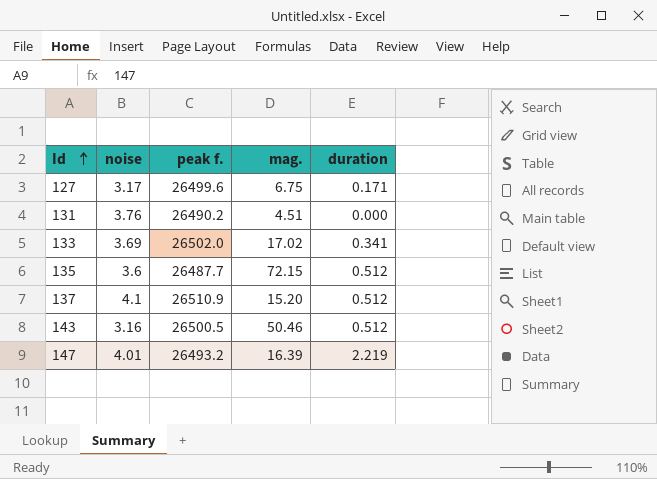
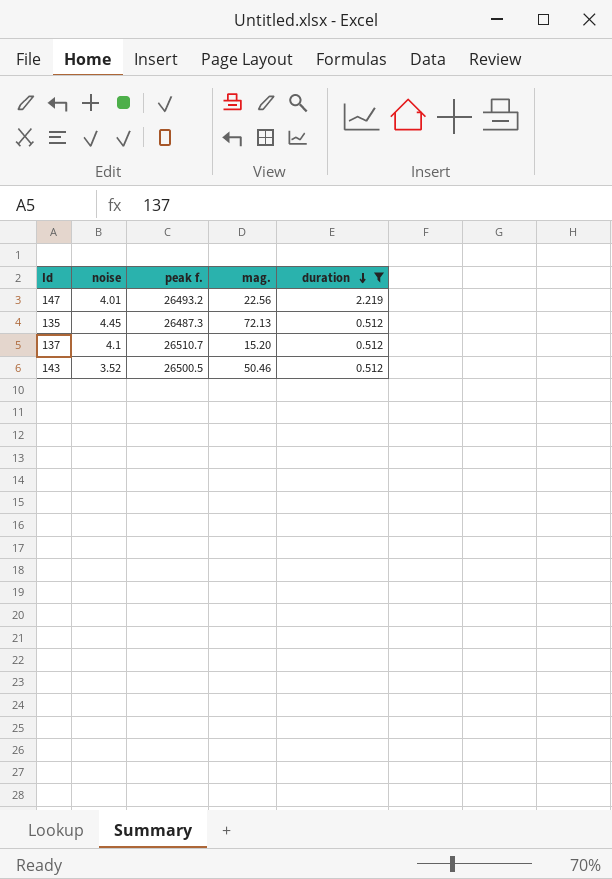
filter: none -> duration >= 0.512
row order: Id ascending -> duration descending
147 | mag.: 16.39 -> 22.56
135 | noise: 3.6 -> 4.45
135 | peak f.: 26487.7 -> 26487.3
135 | mag.: 72.15 -> 72.13
137 | peak f.: 26510.9 -> 26510.7
143 | noise: 3.16 -> 3.52

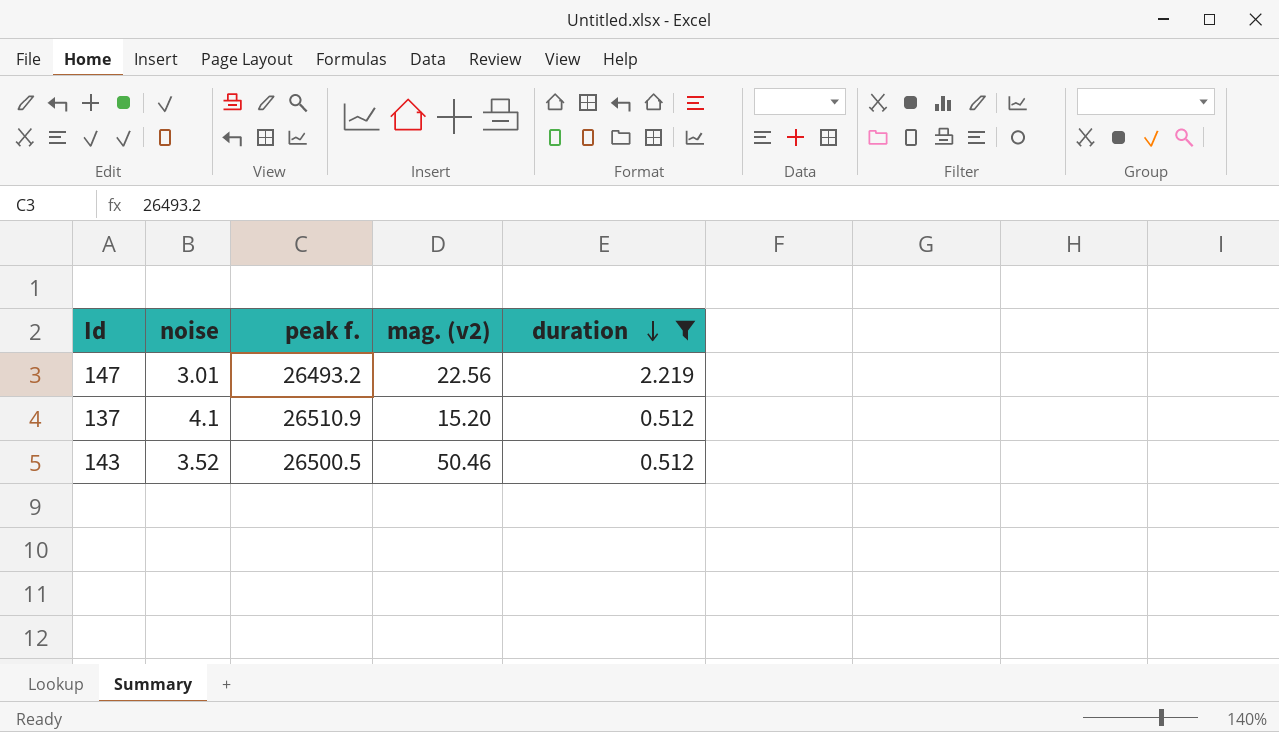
column name: mag. -> mag. (v2)
row 135: 4.45 | 26487.3 | 72.13 | 0.512 -> none
147 | noise: 4.01 -> 3.01
137 | peak f.: 26510.7 -> 26510.9

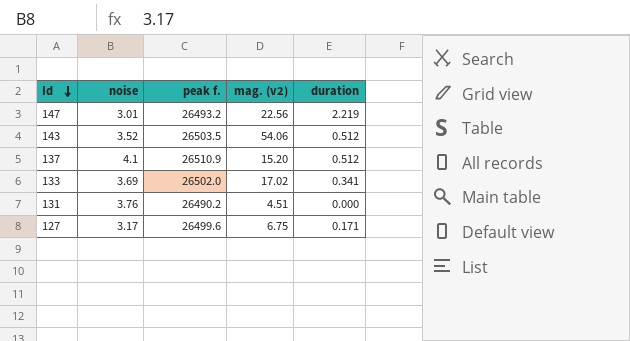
filter: duration >= 0.512 -> none
row order: duration descending -> Id descending
143 | peak f.: 26500.5 -> 26503.5
143 | mag. (v2): 50.46 -> 54.06

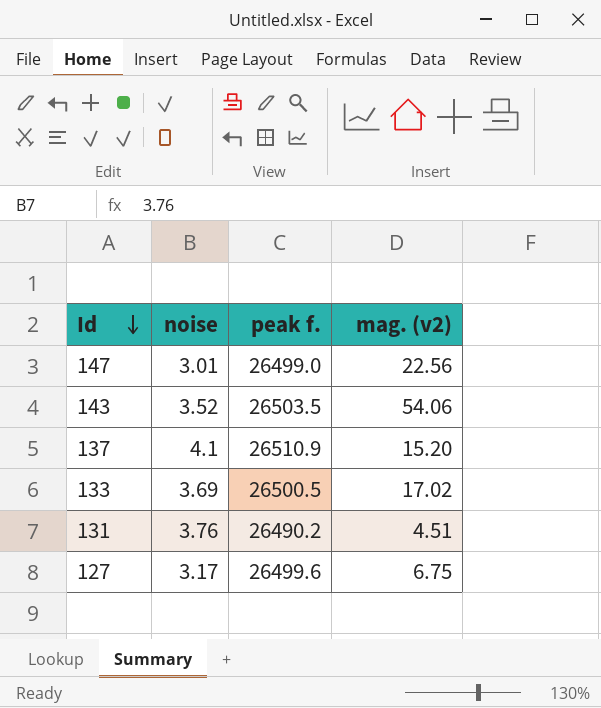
column duration | position: 5 -> none
147 | peak f.: 26493.2 -> 26499.0
133 | peak f.: 26502.0 -> 26500.5

